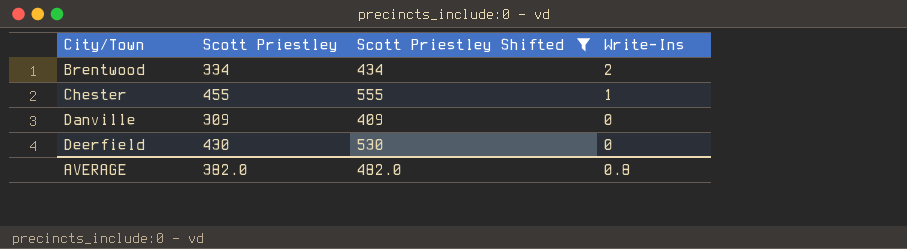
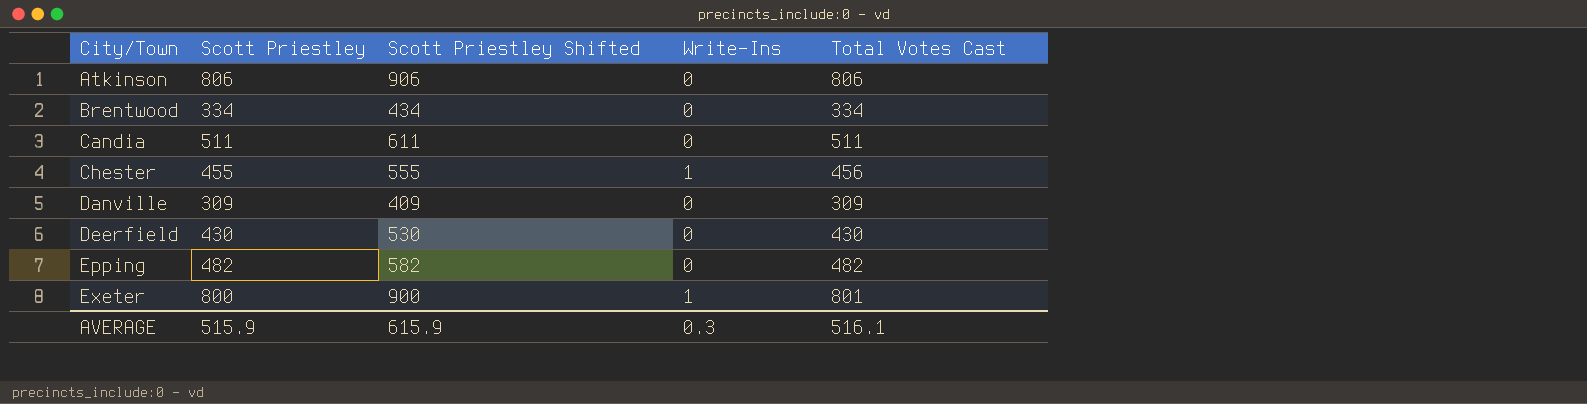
filter: Scott Priestley Shifted <= 555 -> none
column Total Votes Cast | formula: none -> [Scott Priestley] + [Write-Ins]
Brentwood | Write-Ins: 2 -> 0
AVERAGE | Scott Priestley: 382.0 -> 515.9
AVERAGE | Scott Priestley Shifted: 482.0 -> 615.9
AVERAGE | Write-Ins: 0.8 -> 0.3

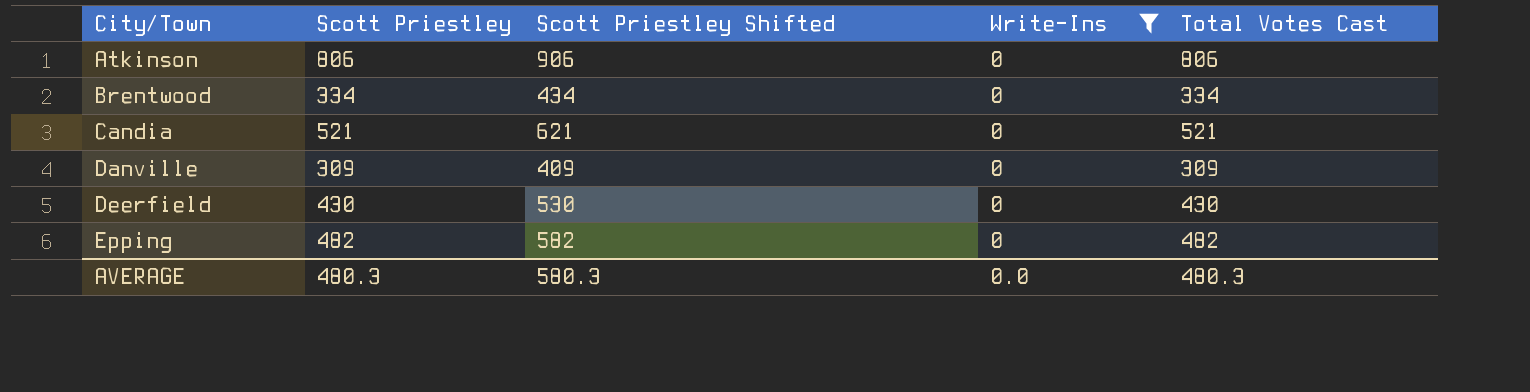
filter: none -> Write-Ins = 0
Candia | Scott Priestley: 511 -> 521
Candia | Scott Priestley Shifted: 611 -> 621
Candia | Total Votes Cast: 511 -> 521
AVERAGE | Scott Priestley: 515.9 -> 480.3
AVERAGE | Scott Priestley Shifted: 615.9 -> 580.3
AVERAGE | Write-Ins: 0.3 -> 0.0
AVERAGE | Total Votes Cast: 516.1 -> 480.3

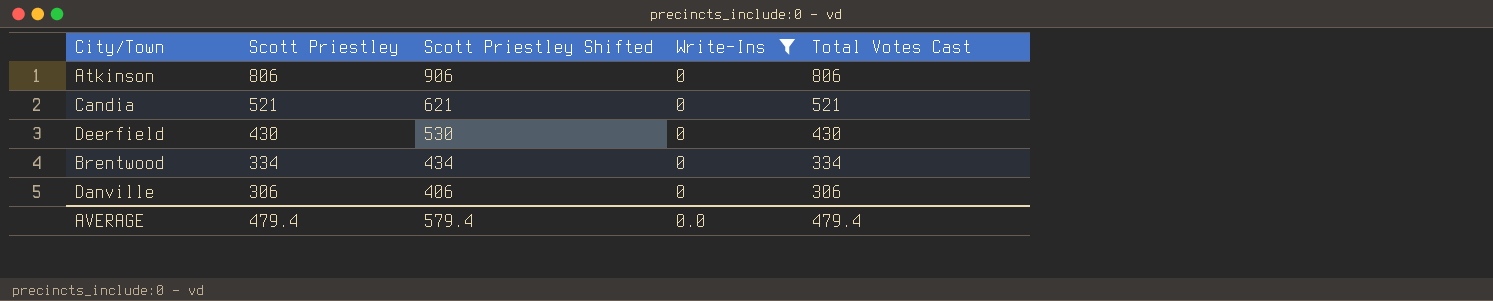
row order: City/Town ascending -> Scott Priestley descending
row Epping: 482 | 582 | 0 | 482 -> none
Danville | Scott Priestley: 309 -> 306
Danville | Scott Priestley Shifted: 409 -> 406
Danville | Total Votes Cast: 309 -> 306
AVERAGE | Scott Priestley: 480.3 -> 479.4
AVERAGE | Scott Priestley Shifted: 580.3 -> 579.4
AVERAGE | Total Votes Cast: 480.3 -> 479.4

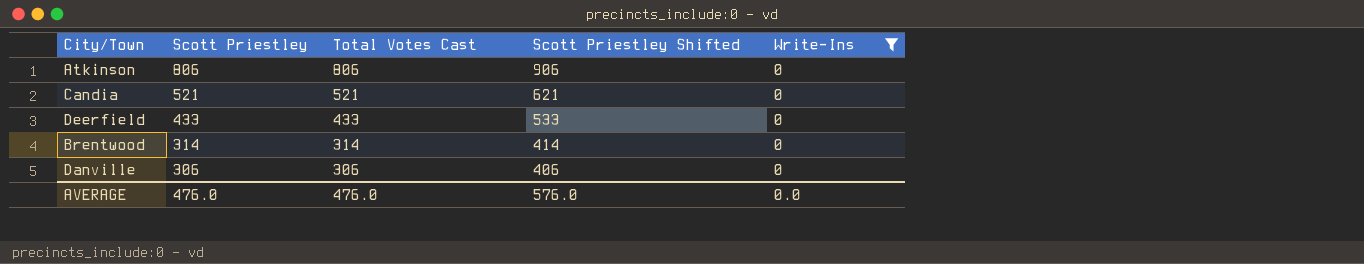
column Total Votes Cast | position: 5 -> 3
Deerfield | Scott Priestley: 430 -> 433
Deerfield | Total Votes Cast: 430 -> 433
Deerfield | Scott Priestley Shifted: 530 -> 533
Brentwood | Scott Priestley: 334 -> 314
Brentwood | Total Votes Cast: 334 -> 314
Brentwood | Scott Priestley Shifted: 434 -> 414
AVERAGE | Scott Priestley: 479.4 -> 476.0
AVERAGE | Total Votes Cast: 479.4 -> 476.0
AVERAGE | Scott Priestley Shifted: 579.4 -> 576.0

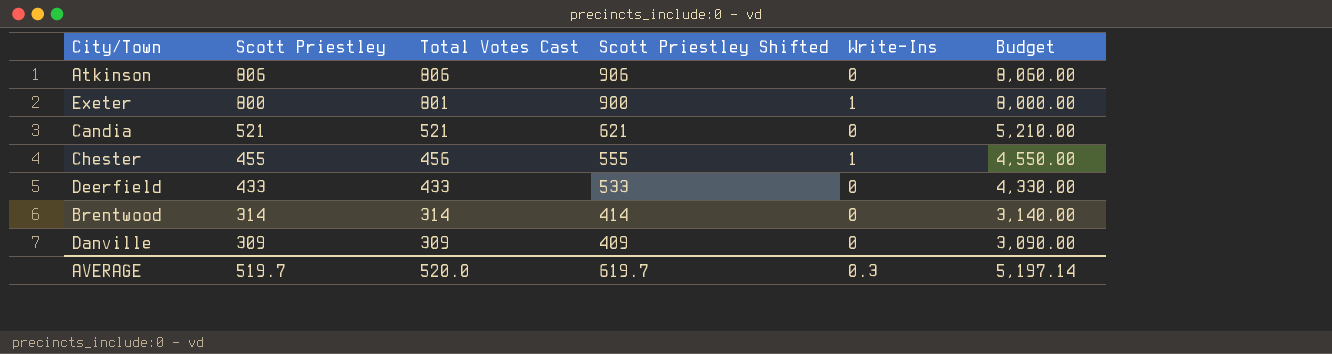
filter: Write-Ins = 0 -> none
column Budget | formula: none -> [Scott Priestley] * 10
Danville | Scott Priestley: 306 -> 309
Danville | Total Votes Cast: 306 -> 309
Danville | Scott Priestley Shifted: 406 -> 409
AVERAGE | Scott Priestley: 476.0 -> 519.7
AVERAGE | Total Votes Cast: 476.0 -> 520.0
AVERAGE | Scott Priestley Shifted: 576.0 -> 619.7
AVERAGE | Write-Ins: 0.0 -> 0.3

